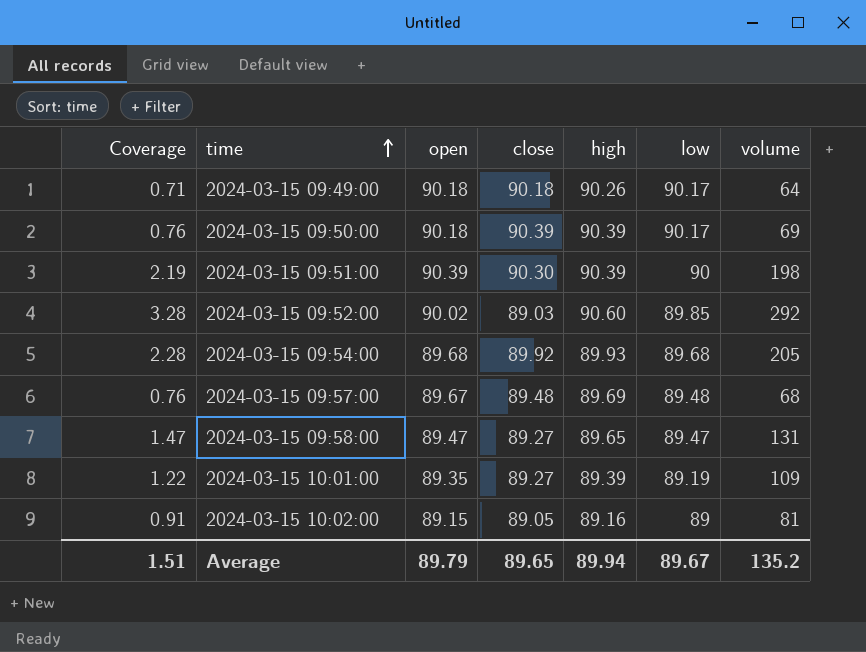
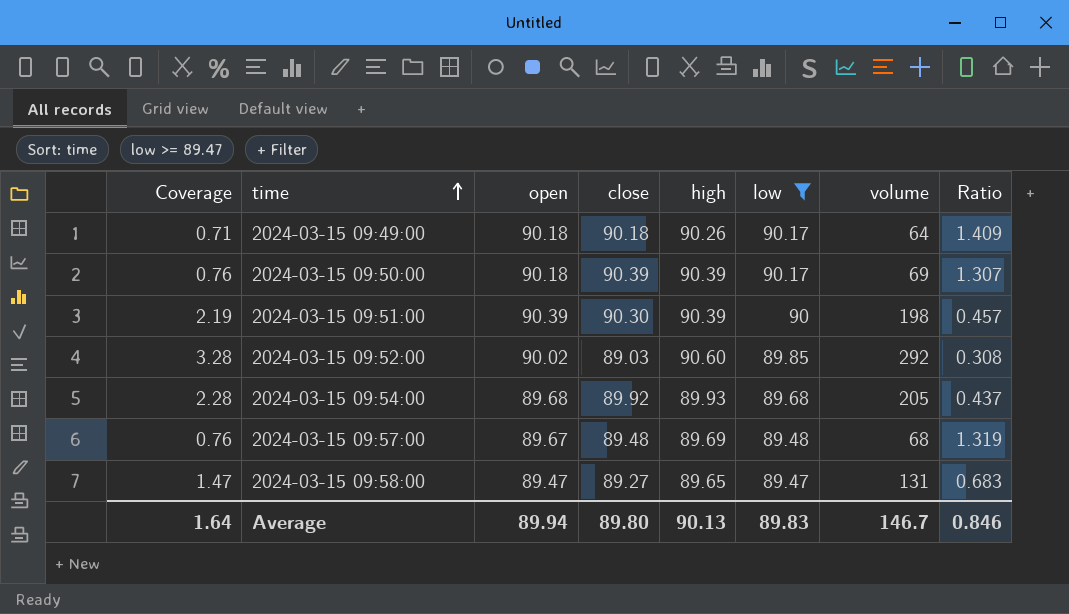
filter: none -> low >= 89.47
column Ratio | formula: none -> [open] / [volume]
Average | Coverage: 1.51 -> 1.64
Average | open: 89.79 -> 89.94
Average | close: 89.65 -> 89.80
Average | high: 89.94 -> 90.13
Average | low: 89.67 -> 89.83
Average | volume: 135.2 -> 146.7

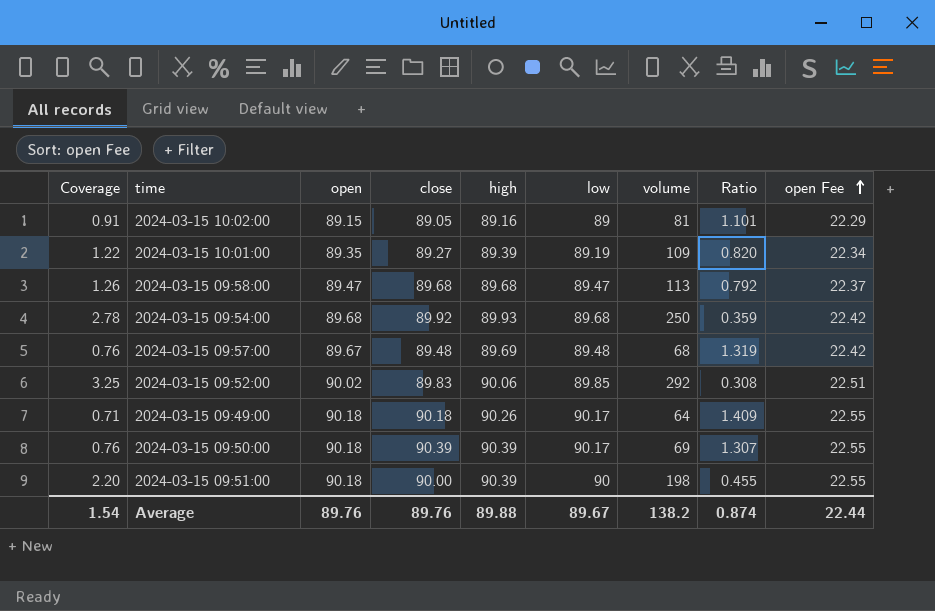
filter: low >= 89.47 -> none
row order: time ascending -> open Fee ascending
column open Fee | formula: none -> [open] * 0.25
2024-03-15 09:58:00 | Coverage: 1.47 -> 1.26
2024-03-15 09:58:00 | close: 89.27 -> 89.68
2024-03-15 09:58:00 | high: 89.65 -> 89.68
2024-03-15 09:58:00 | volume: 131 -> 113
2024-03-15 09:58:00 | Ratio: 0.683 -> 0.792
2024-03-15 09:54:00 | Coverage: 2.28 -> 2.78
2024-03-15 09:54:00 | volume: 205 -> 250
2024-03-15 09:54:00 | Ratio: 0.437 -> 0.359
2024-03-15 09:52:00 | Coverage: 3.28 -> 3.25
2024-03-15 09:52:00 | close: 89.03 -> 89.83
2024-03-15 09:52:00 | high: 90.60 -> 90.06
2024-03-15 09:51:00 | Coverage: 2.19 -> 2.20
2024-03-15 09:51:00 | open: 90.39 -> 90.18
2024-03-15 09:51:00 | close: 90.30 -> 90.00
2024-03-15 09:51:00 | Ratio: 0.457 -> 0.455
Average | Coverage: 1.64 -> 1.54
Average | open: 89.94 -> 89.76
Average | close: 89.80 -> 89.76
Average | high: 90.13 -> 89.88
Average | low: 89.83 -> 89.67
Average | volume: 146.7 -> 138.2
Average | Ratio: 0.846 -> 0.874

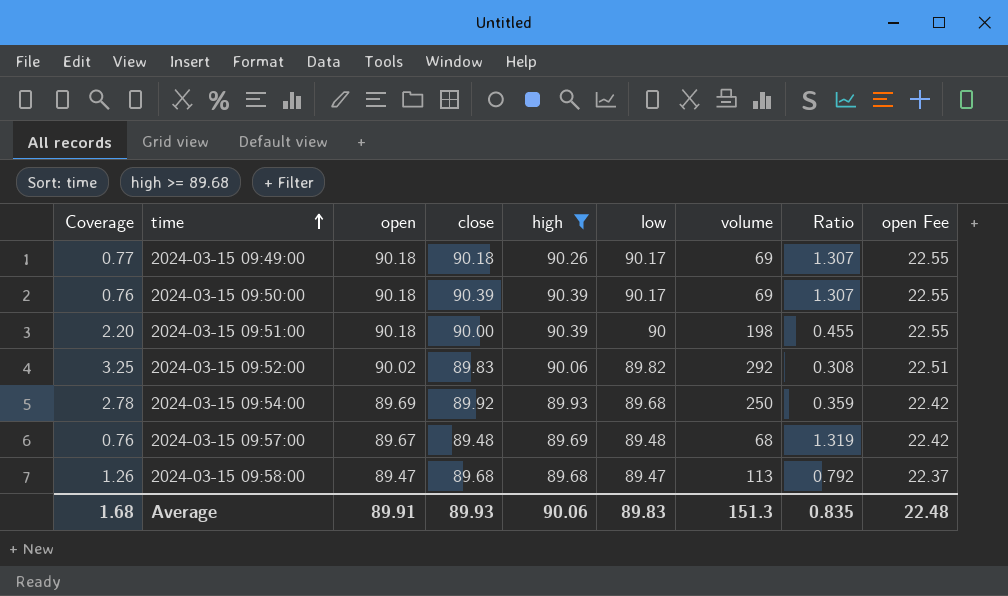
filter: none -> high >= 89.68
row order: open Fee ascending -> time ascending
2024-03-15 09:49:00 | Coverage: 0.71 -> 0.77
2024-03-15 09:49:00 | volume: 64 -> 69
2024-03-15 09:49:00 | Ratio: 1.409 -> 1.307
2024-03-15 09:52:00 | low: 89.85 -> 89.82
2024-03-15 09:54:00 | open: 89.68 -> 89.69
Average | Coverage: 1.54 -> 1.68
Average | open: 89.76 -> 89.91
Average | close: 89.76 -> 89.93
Average | high: 89.88 -> 90.06
Average | low: 89.67 -> 89.83
Average | volume: 138.2 -> 151.3
Average | Ratio: 0.874 -> 0.835
Average | open Fee: 22.44 -> 22.48

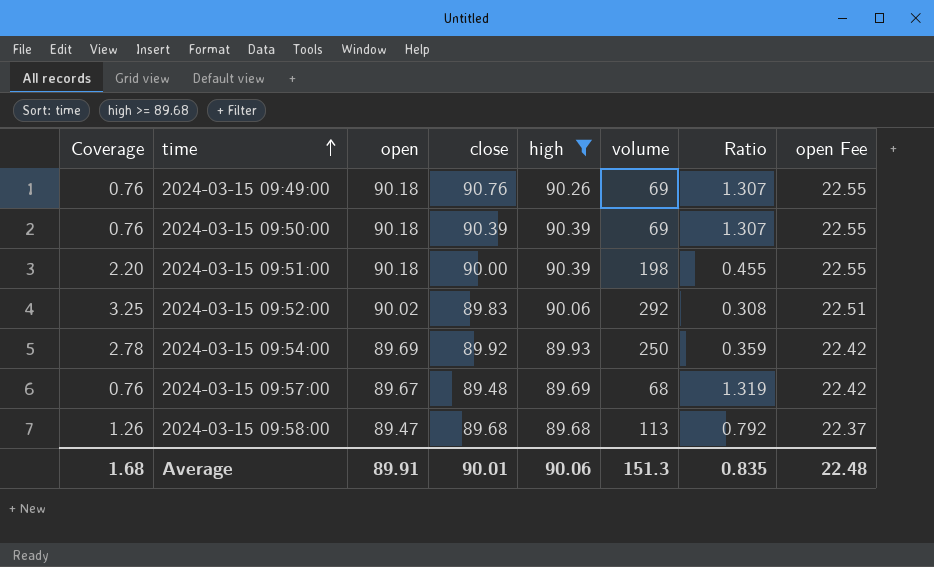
column low | position: 6 -> none
2024-03-15 09:49:00 | Coverage: 0.77 -> 0.76
2024-03-15 09:49:00 | close: 90.18 -> 90.76
Average | close: 89.93 -> 90.01

